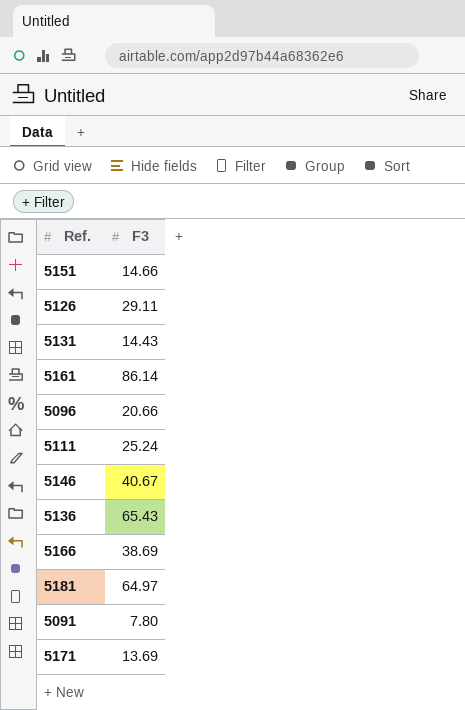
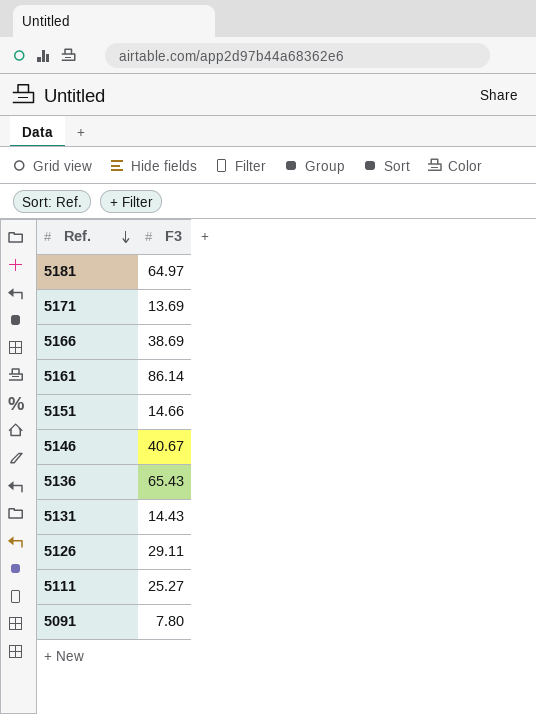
row order: none -> Ref. descending
row 5096: 20.66 -> none
5111 | F3: 25.24 -> 25.27

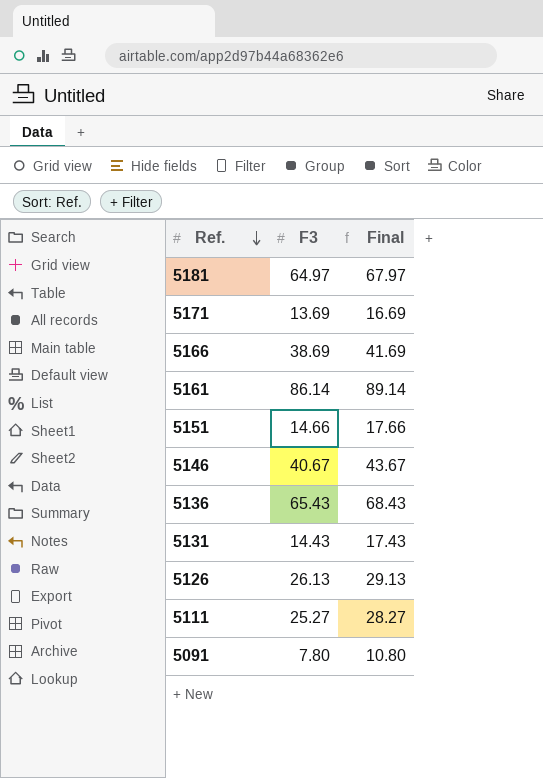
column Final | formula: none -> [F3] + 3
5126 | F3: 29.11 -> 26.13

